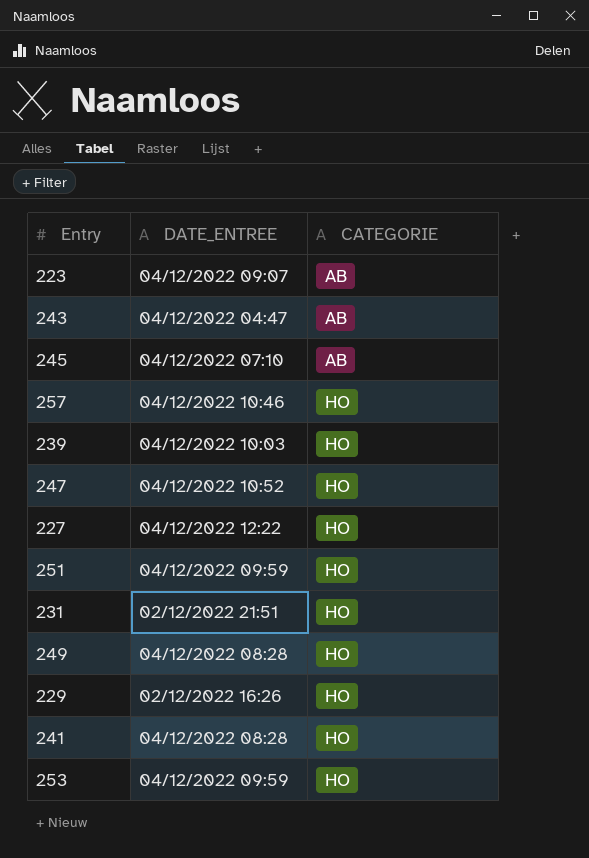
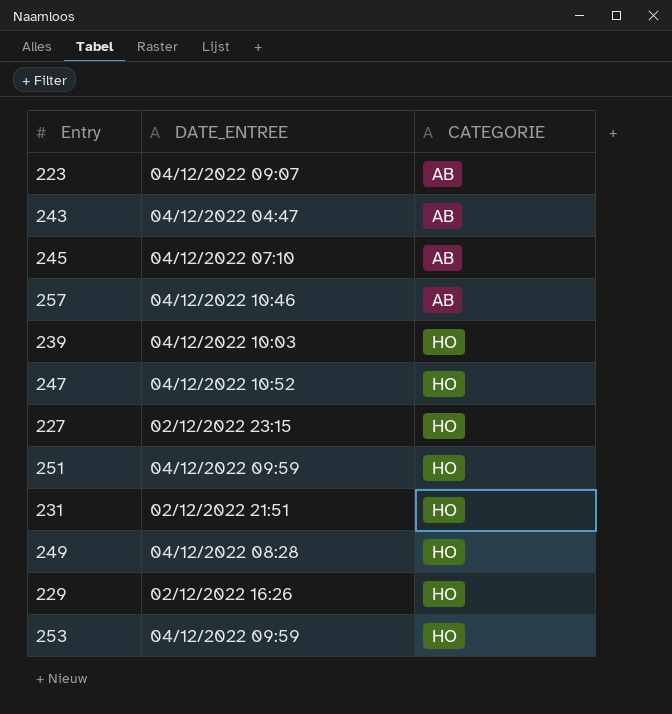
row 241: 04/12/2022 08:28 | HO -> none
257 | CATEGORIE: HO -> AB
227 | DATE_ENTREE: 04/12/2022 12:22 -> 02/12/2022 23:15

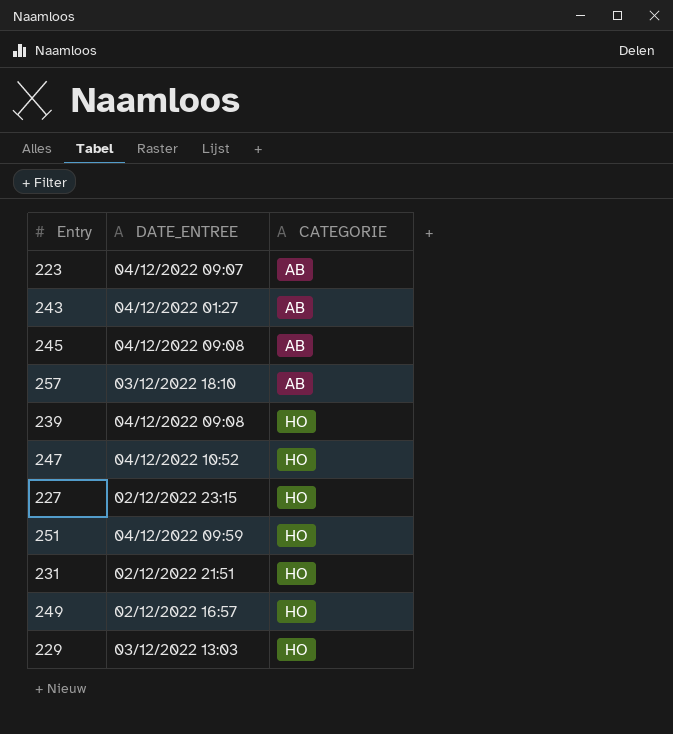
row 253: 04/12/2022 09:59 | HO -> none
243 | DATE_ENTREE: 04/12/2022 04:47 -> 04/12/2022 01:27
245 | DATE_ENTREE: 04/12/2022 07:10 -> 04/12/2022 09:08
257 | DATE_ENTREE: 04/12/2022 10:46 -> 03/12/2022 18:10
239 | DATE_ENTREE: 04/12/2022 10:03 -> 04/12/2022 09:08
249 | DATE_ENTREE: 04/12/2022 08:28 -> 02/12/2022 16:57
229 | DATE_ENTREE: 02/12/2022 16:26 -> 03/12/2022 13:03

